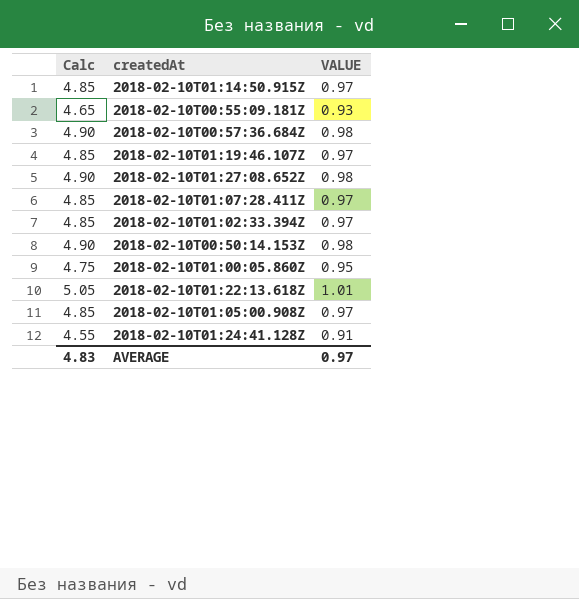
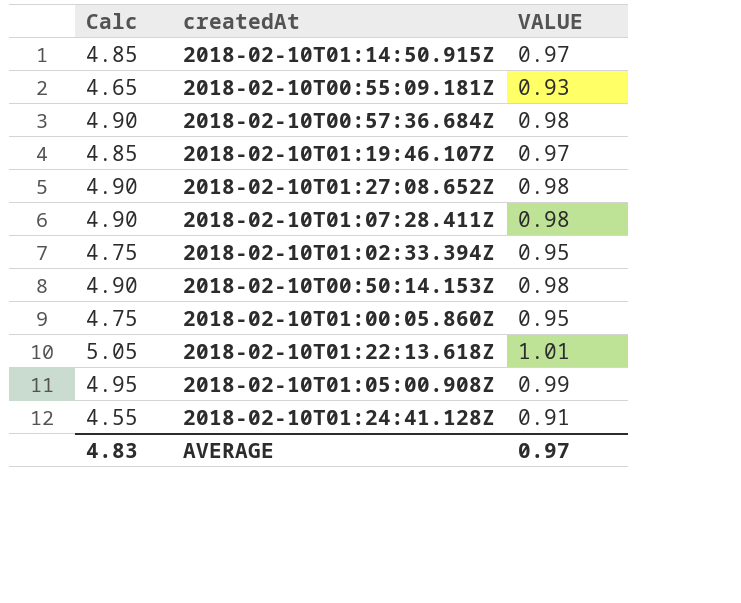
2018-02-10T01:07:28.411Z | Calc: 4.85 -> 4.90
2018-02-10T01:07:28.411Z | VALUE: 0.97 -> 0.98
2018-02-10T01:02:33.394Z | Calc: 4.85 -> 4.75
2018-02-10T01:02:33.394Z | VALUE: 0.97 -> 0.95
2018-02-10T01:05:00.908Z | Calc: 4.85 -> 4.95
2018-02-10T01:05:00.908Z | VALUE: 0.97 -> 0.99

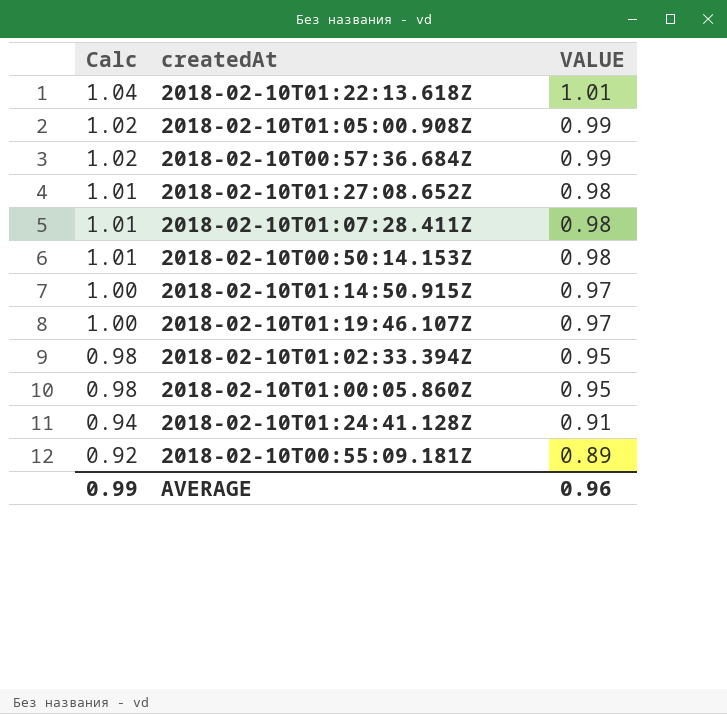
row order: none -> Calc descending
column Calc | formula: [VALUE] * 5 -> [VALUE] * 1.03
2018-02-10T00:57:36.684Z | VALUE: 0.98 -> 0.99
2018-02-10T00:55:09.181Z | VALUE: 0.93 -> 0.89
AVERAGE | Calc: 4.83 -> 0.99
AVERAGE | VALUE: 0.97 -> 0.96

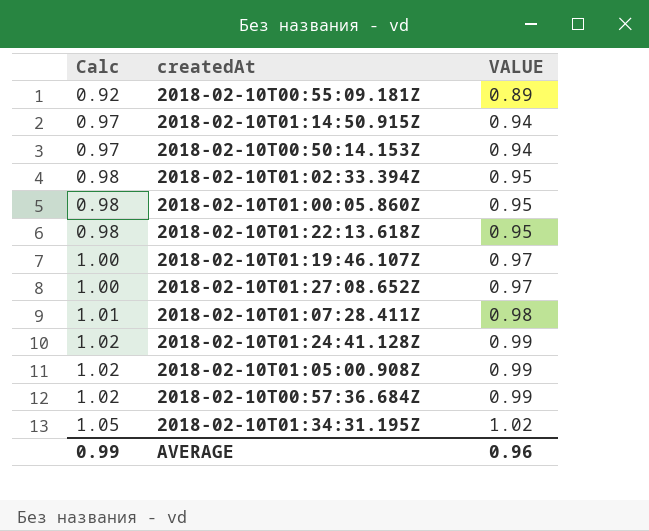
row order: Calc descending -> Calc ascending
2018-02-10T01:14:50.915Z | Calc: 1.00 -> 0.97
2018-02-10T01:14:50.915Z | VALUE: 0.97 -> 0.94
2018-02-10T00:50:14.153Z | Calc: 1.01 -> 0.97
2018-02-10T00:50:14.153Z | VALUE: 0.98 -> 0.94
2018-02-10T01:22:13.618Z | Calc: 1.04 -> 0.98
2018-02-10T01:22:13.618Z | VALUE: 1.01 -> 0.95
2018-02-10T01:27:08.652Z | Calc: 1.01 -> 1.00
2018-02-10T01:27:08.652Z | VALUE: 0.98 -> 0.97
2018-02-10T01:24:41.128Z | Calc: 0.94 -> 1.02
2018-02-10T01:24:41.128Z | VALUE: 0.91 -> 0.99
row 2018-02-10T01:34:31.195Z: none -> 1.05 | 1.02

